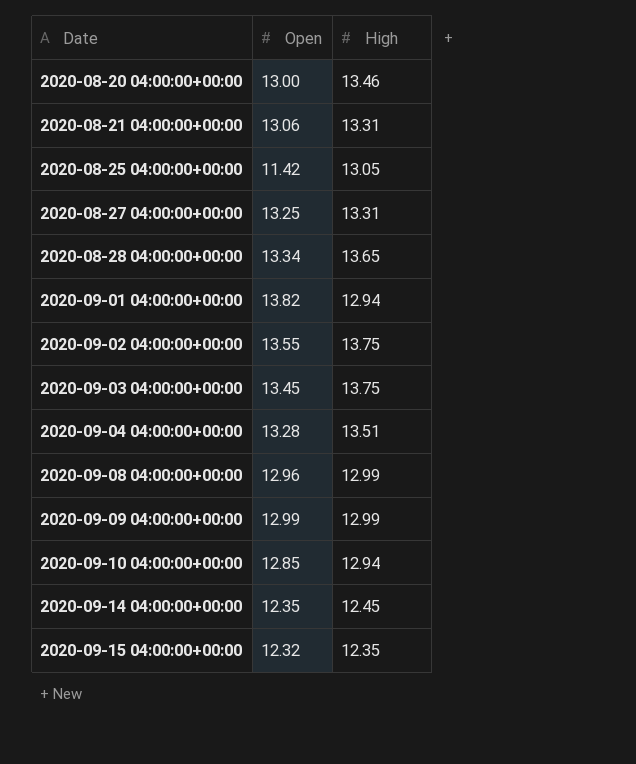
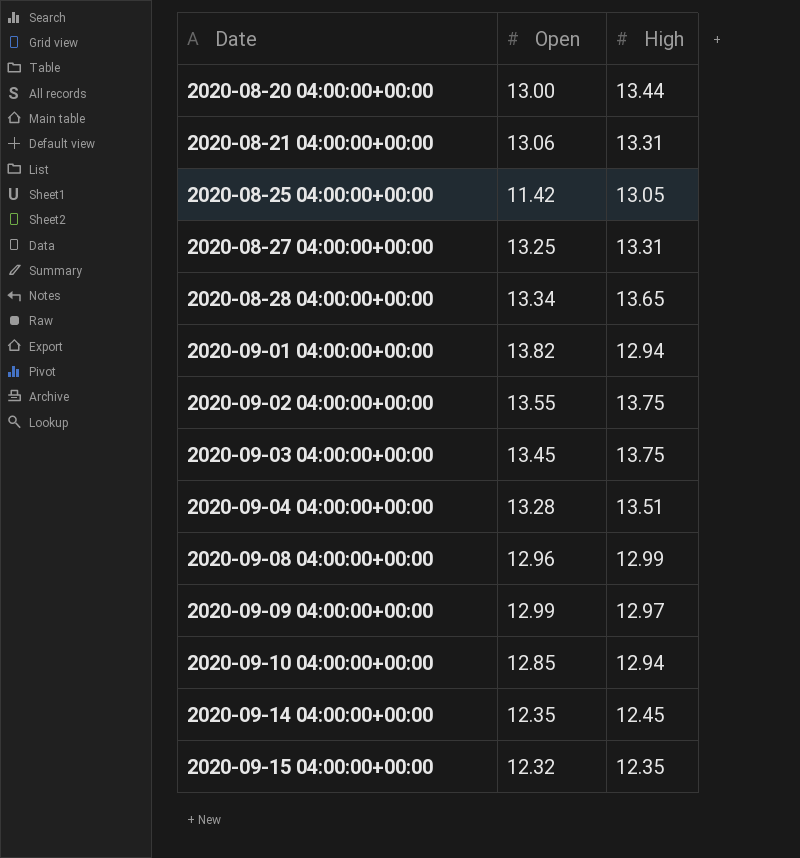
2020-08-20 04:00:00+00:00 | High: 13.46 -> 13.44
2020-09-09 04:00:00+00:00 | High: 12.99 -> 12.97

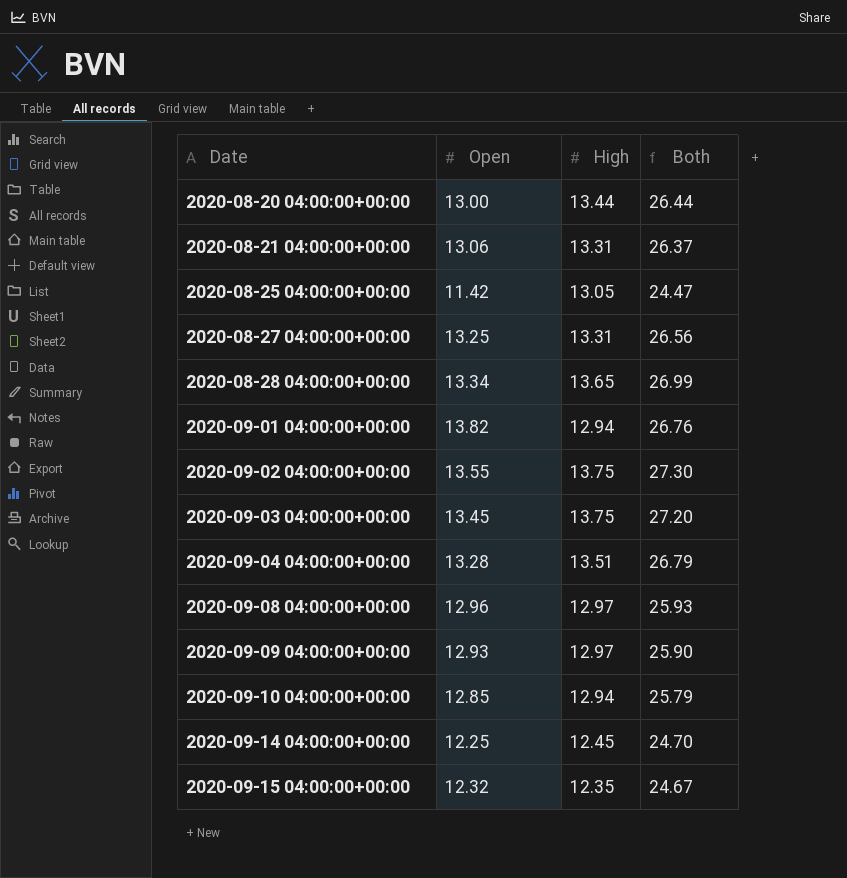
column Both | formula: none -> [Open] + [High]
2020-09-08 04:00:00+00:00 | High: 12.99 -> 12.97
2020-09-09 04:00:00+00:00 | Open: 12.99 -> 12.93
2020-09-14 04:00:00+00:00 | Open: 12.35 -> 12.25

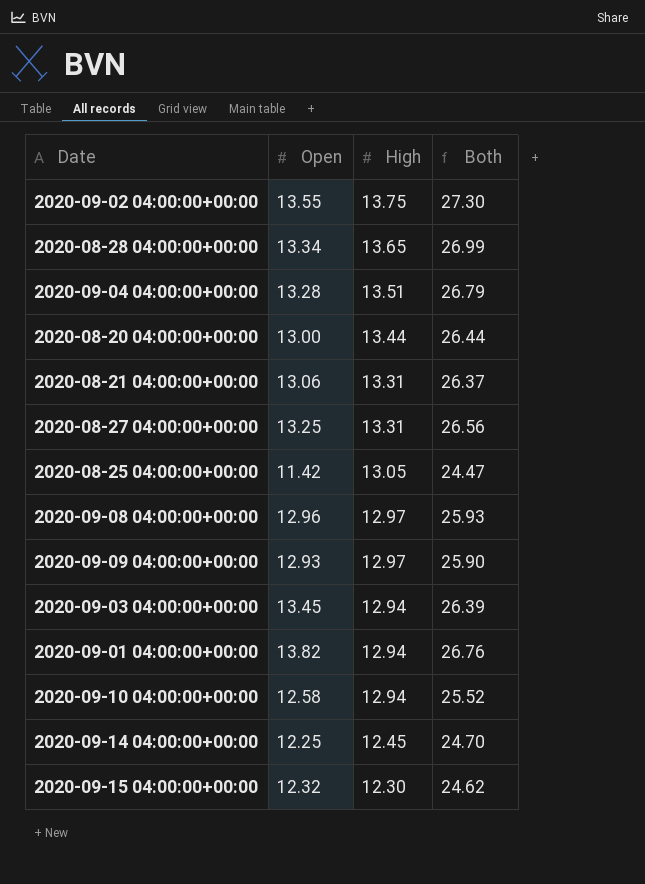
row order: Date ascending -> High descending
2020-09-03 04:00:00+00:00 | High: 13.75 -> 12.94
2020-09-03 04:00:00+00:00 | Both: 27.20 -> 26.39
2020-09-10 04:00:00+00:00 | Open: 12.85 -> 12.58
2020-09-10 04:00:00+00:00 | Both: 25.79 -> 25.52
2020-09-15 04:00:00+00:00 | High: 12.35 -> 12.30
2020-09-15 04:00:00+00:00 | Both: 24.67 -> 24.62

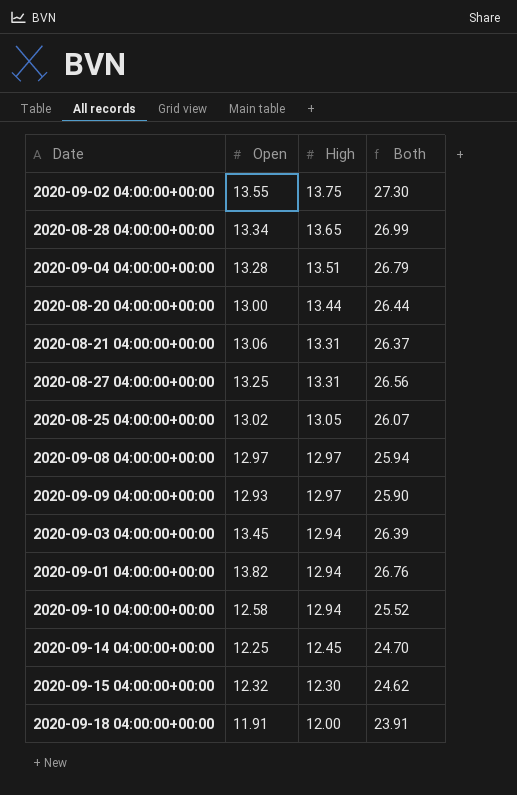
2020-08-25 04:00:00+00:00 | Open: 11.42 -> 13.02
2020-08-25 04:00:00+00:00 | Both: 24.47 -> 26.07
2020-09-08 04:00:00+00:00 | Open: 12.96 -> 12.97
2020-09-08 04:00:00+00:00 | Both: 25.93 -> 25.94
row 2020-09-18 04:00:00+00:00: none -> 11.91 | 12.00 | 23.91

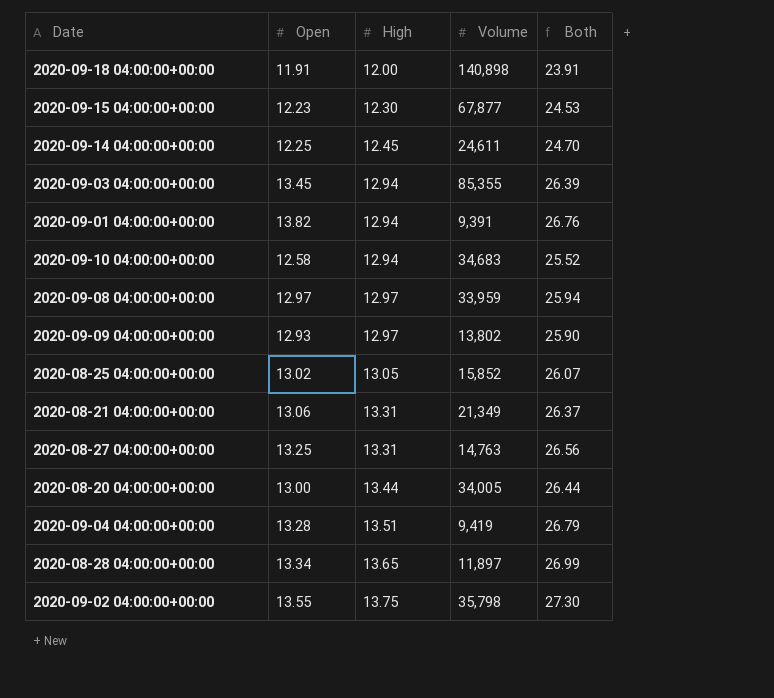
row order: High descending -> High ascending
column Volume | position: none -> 4
2020-09-15 04:00:00+00:00 | Open: 12.32 -> 12.23
2020-09-15 04:00:00+00:00 | Both: 24.62 -> 24.53

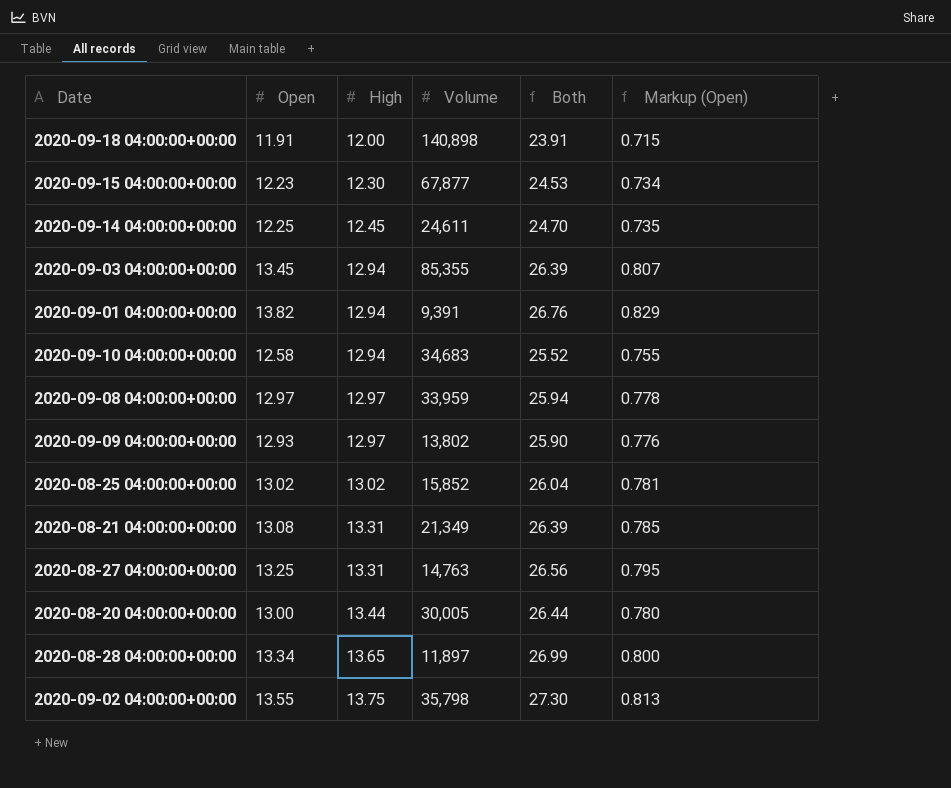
column Markup (Open) | formula: none -> [Open] * 0.06
row 2020-09-04 04:00:00+00:00: 13.28 | 13.51 | 9,419 | 26.79 -> none
2020-08-25 04:00:00+00:00 | High: 13.05 -> 13.02
2020-08-25 04:00:00+00:00 | Both: 26.07 -> 26.04
2020-08-21 04:00:00+00:00 | Open: 13.06 -> 13.08
2020-08-21 04:00:00+00:00 | Both: 26.37 -> 26.39
2020-08-20 04:00:00+00:00 | Volume: 34,005 -> 30,005

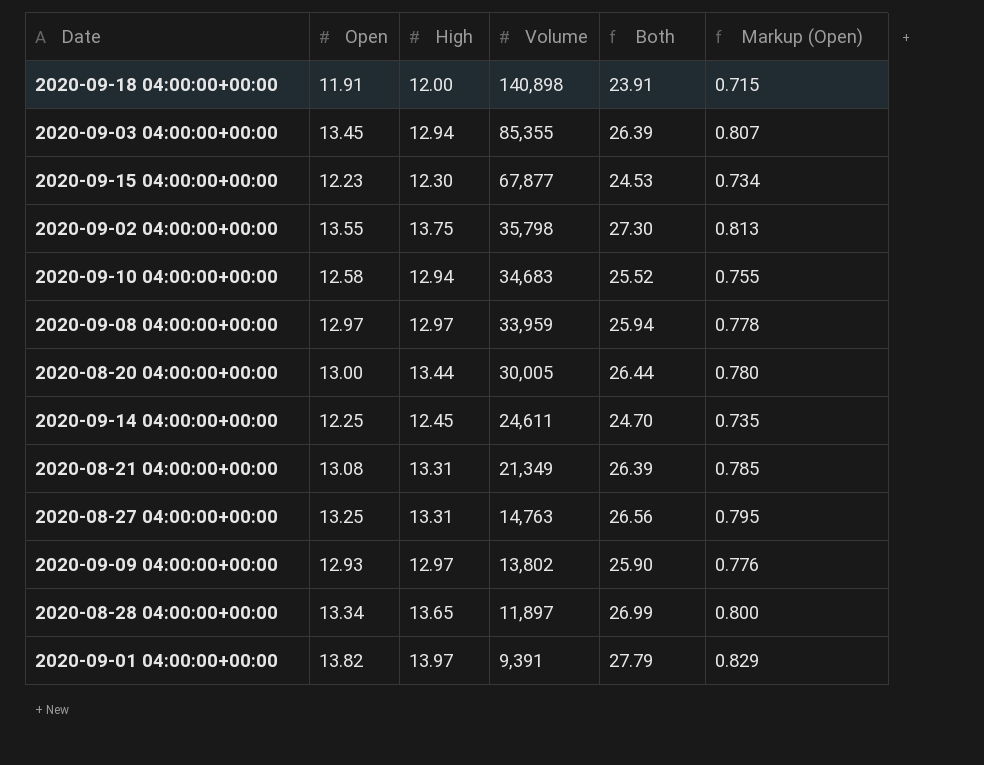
row order: High ascending -> Volume descending
row 2020-08-25 04:00:00+00:00: 13.02 | 13.02 | 15,852 | 26.04 | 0.781 -> none
2020-09-01 04:00:00+00:00 | High: 12.94 -> 13.97
2020-09-01 04:00:00+00:00 | Both: 26.76 -> 27.79

